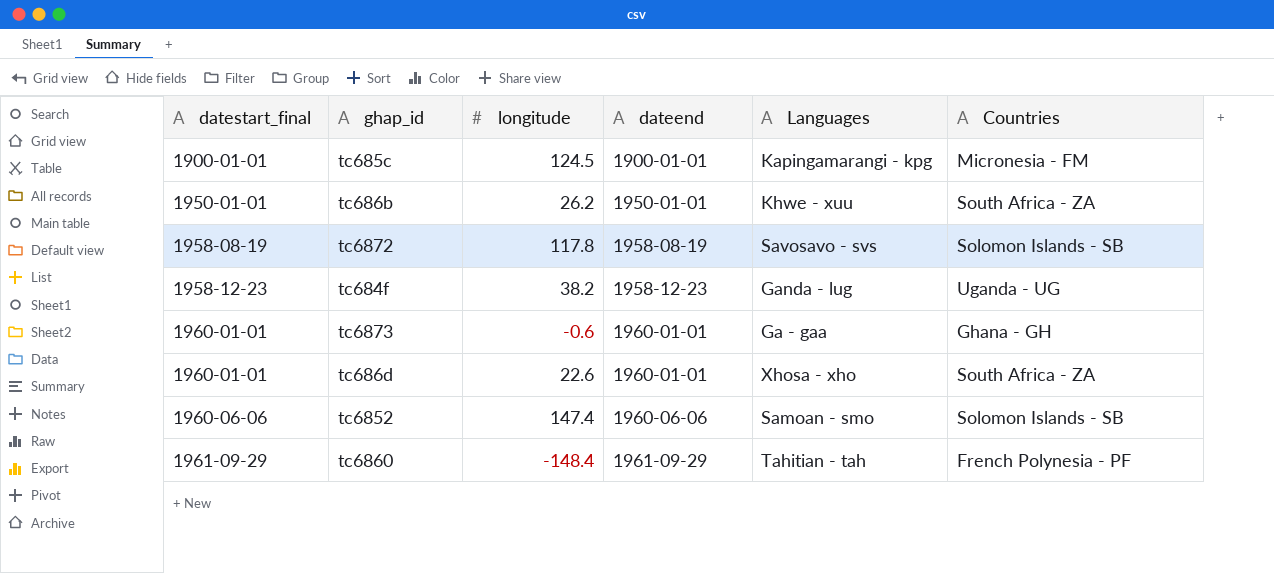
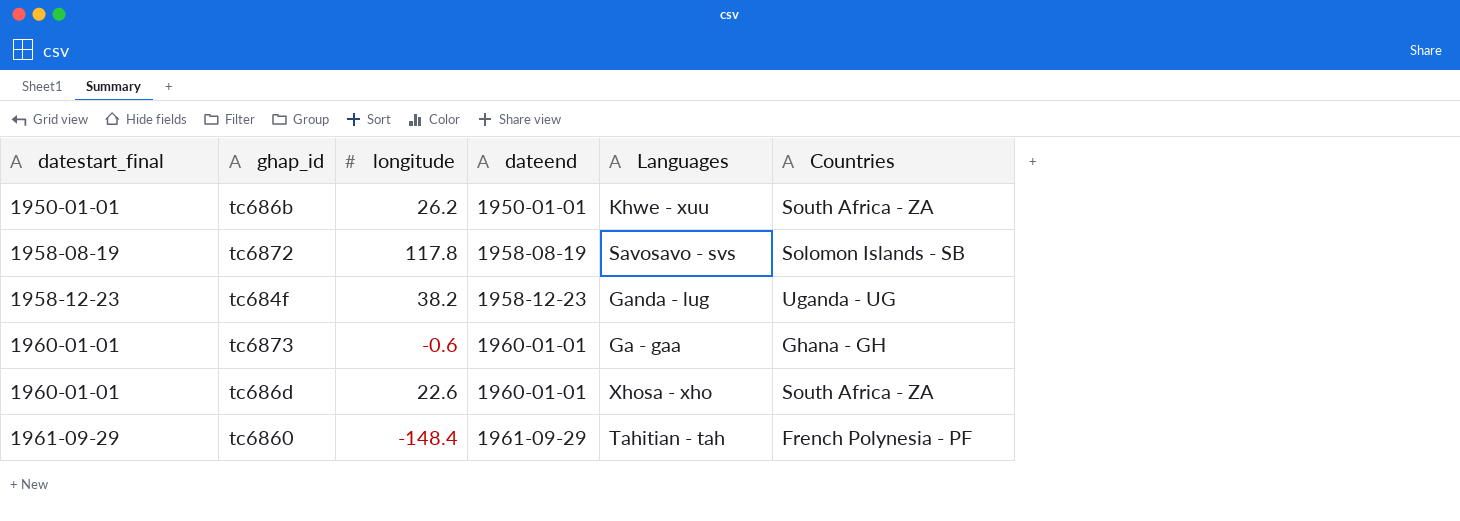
row tc685c: 1900-01-01 | 124.5 | 1900-01-01 | Kapingamarangi - kpg | Micronesia - FM -> none
row tc6852: 1960-06-06 | 147.4 | 1960-06-06 | Samoan - smo | Solomon Islands - SB -> none

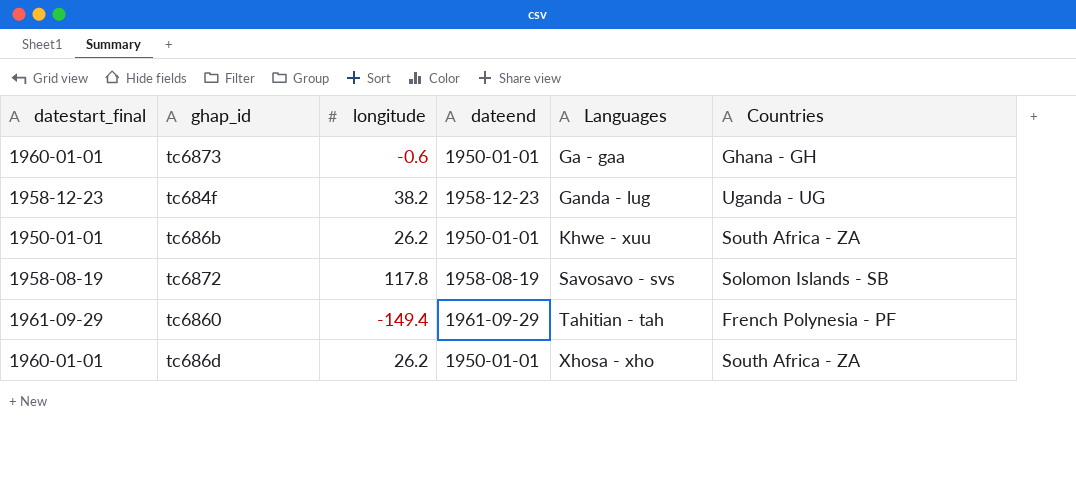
row order: datestart_final ascending -> Languages ascending
tc6873 | dateend: 1960-01-01 -> 1950-01-01
tc6860 | longitude: -148.4 -> -149.4
tc686d | longitude: 22.6 -> 26.2
tc686d | dateend: 1960-01-01 -> 1950-01-01

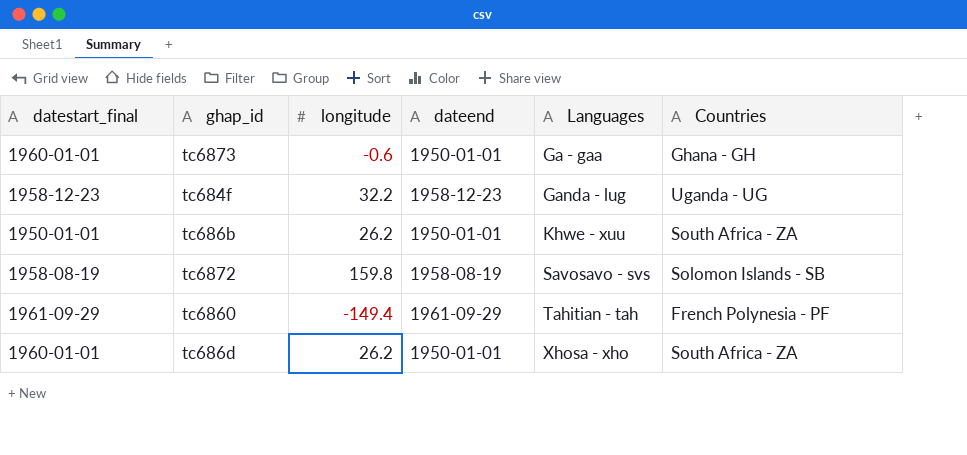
tc684f | longitude: 38.2 -> 32.2
tc6872 | longitude: 117.8 -> 159.8

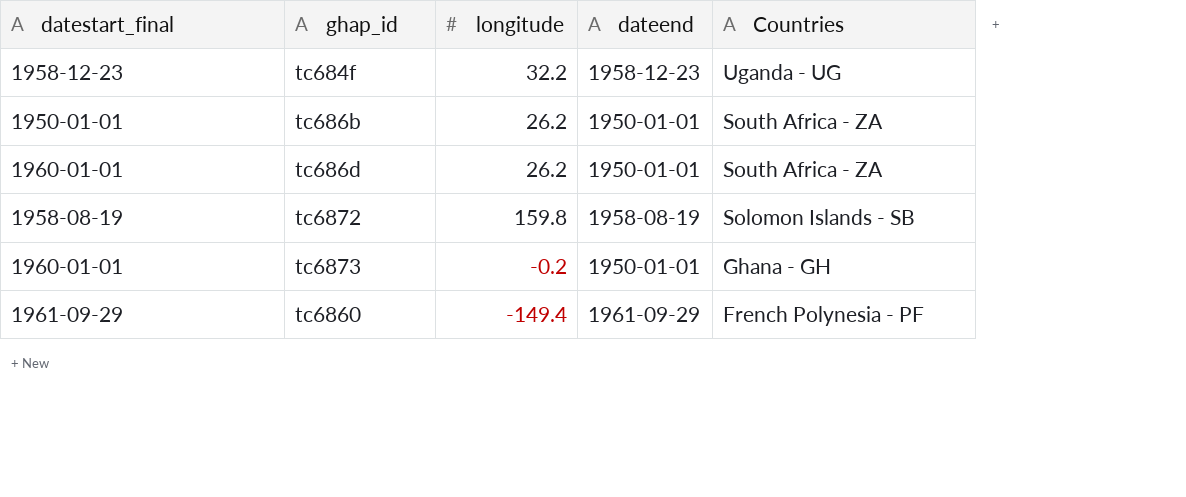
row order: Languages ascending -> Countries descending
column Languages | position: 5 -> none
tc6873 | longitude: -0.6 -> -0.2

